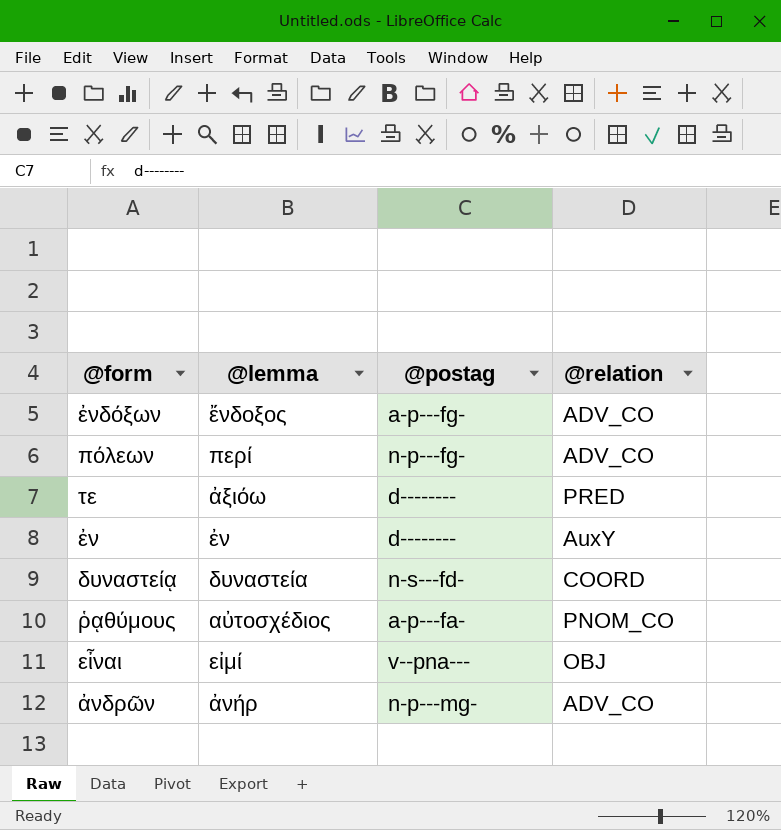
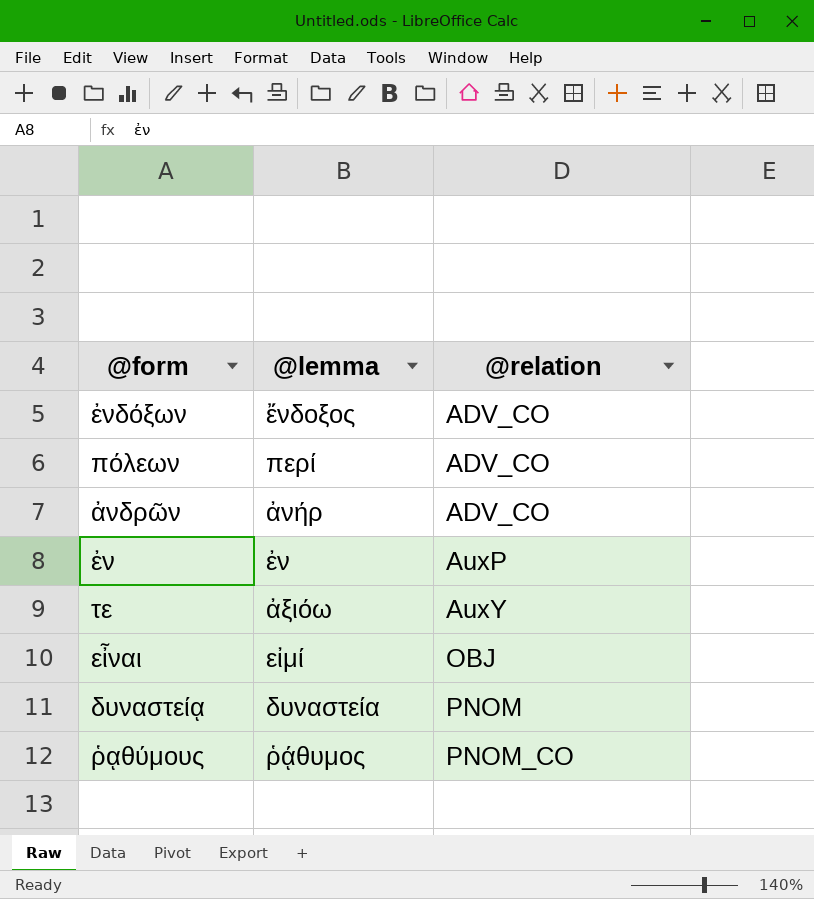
row order: none -> @relation ascending
column @postag | position: 3 -> none
ἐν | @relation: AuxY -> AuxP
τε | @relation: PRED -> AuxY
δυναστείᾳ | @relation: COORD -> PNOM
ῥᾳθύμους | @lemma: αὐτοσχέδιος -> ῥᾴθυμος

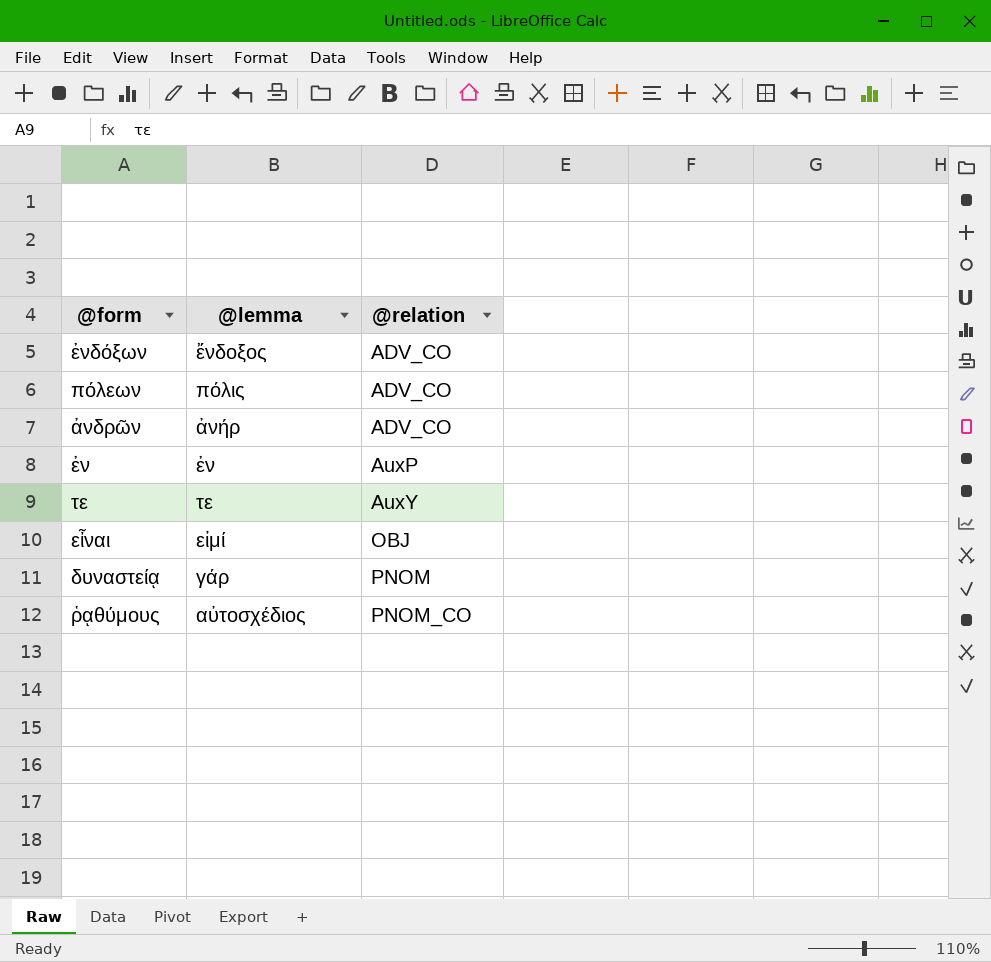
πόλεων | @lemma: περί -> πόλις
τε | @lemma: ἀξιόω -> τε
δυναστείᾳ | @lemma: δυναστεία -> γάρ
ῥᾳθύμους | @lemma: ῥᾴθυμος -> αὐτοσχέδιος

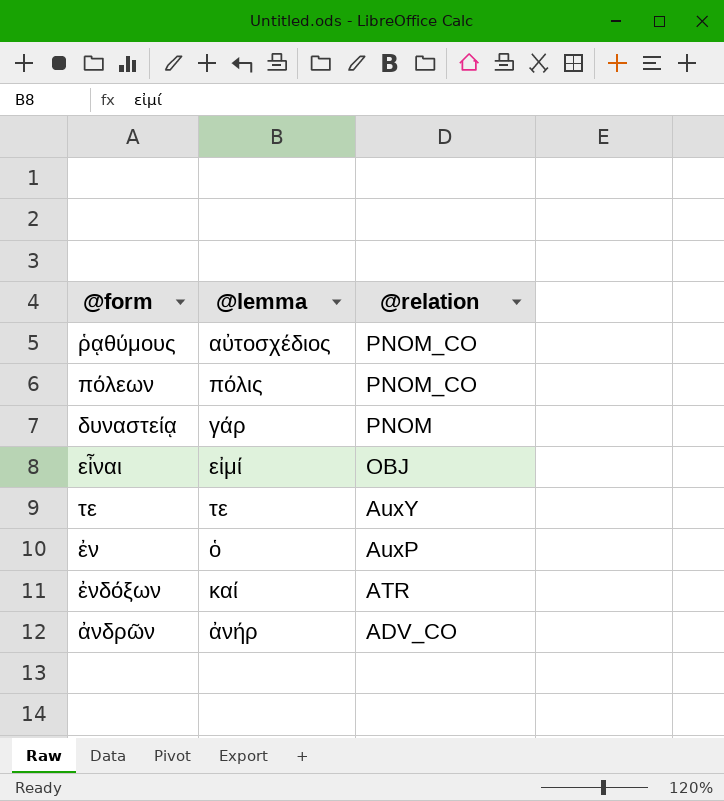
row order: @relation ascending -> @relation descending
πόλεων | @relation: ADV_CO -> PNOM_CO
ἐν | @lemma: ἐν -> ὁ
ἐνδόξων | @lemma: ἔνδοξος -> καί
ἐνδόξων | @relation: ADV_CO -> ATR

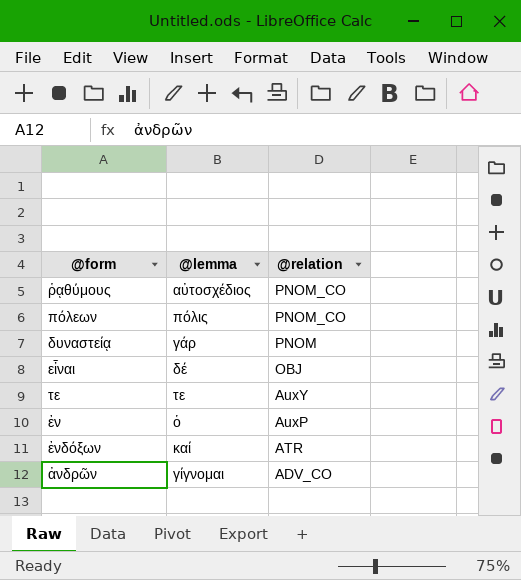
εἶναι | @lemma: εἰμί -> δέ
ἀνδρῶν | @lemma: ἀνήρ -> γίγνομαι

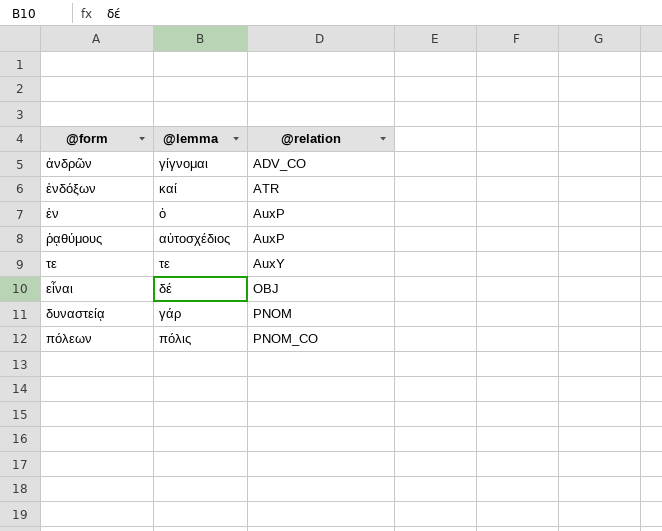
row order: @relation descending -> @relation ascending
ῥᾳθύμους | @relation: PNOM_CO -> AuxP

